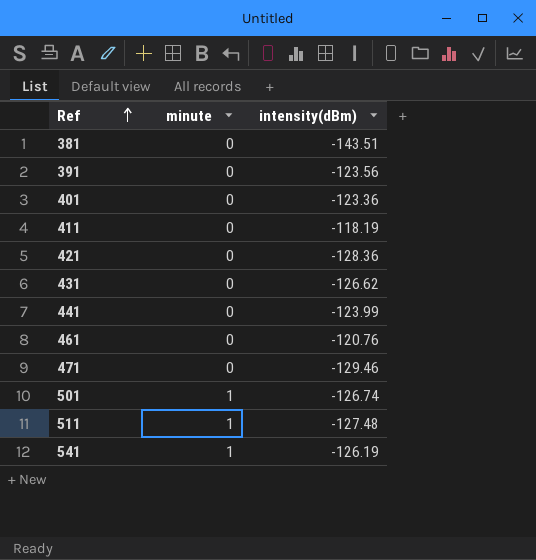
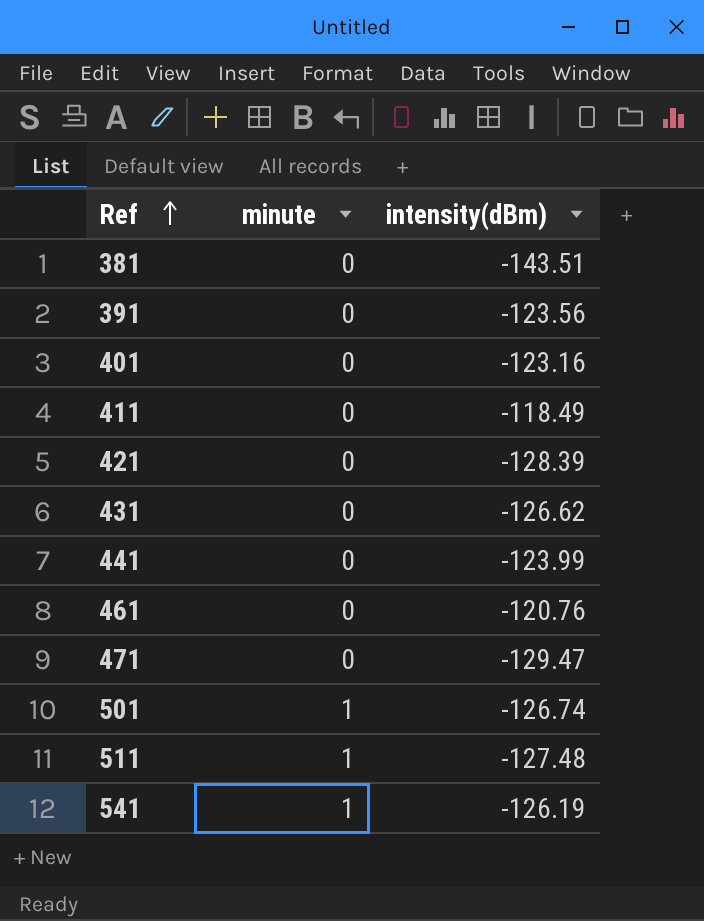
401 | intensity(dBm): -123.36 -> -123.16
411 | intensity(dBm): -118.19 -> -118.49
421 | intensity(dBm): -128.36 -> -128.39
471 | intensity(dBm): -129.46 -> -129.47

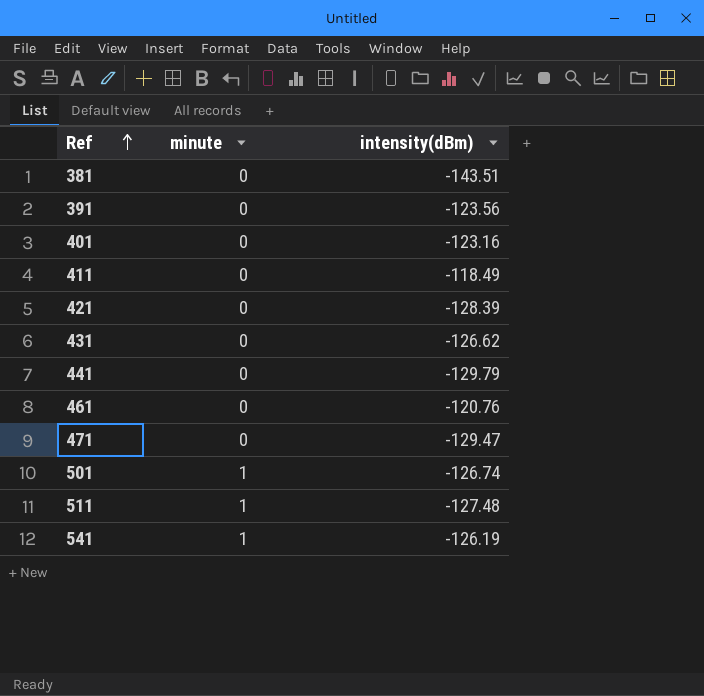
441 | intensity(dBm): -123.99 -> -129.79

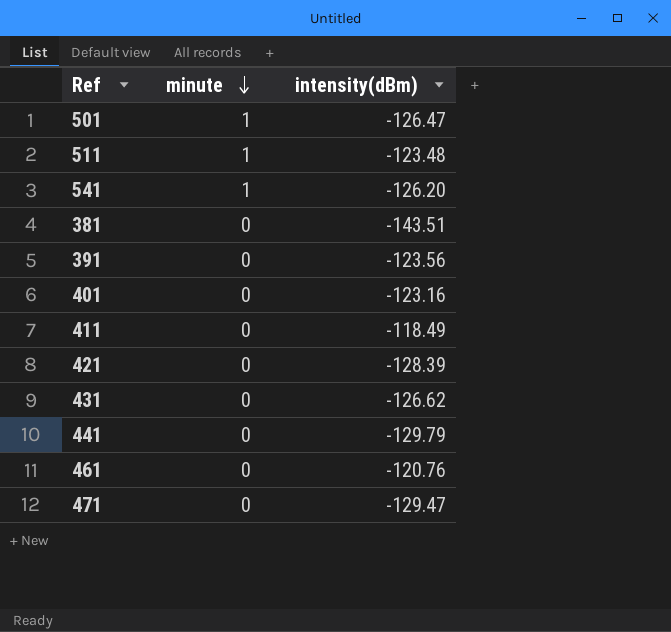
row order: Ref ascending -> minute descending
501 | intensity(dBm): -126.74 -> -126.47
511 | intensity(dBm): -127.48 -> -123.48
541 | intensity(dBm): -126.19 -> -126.20

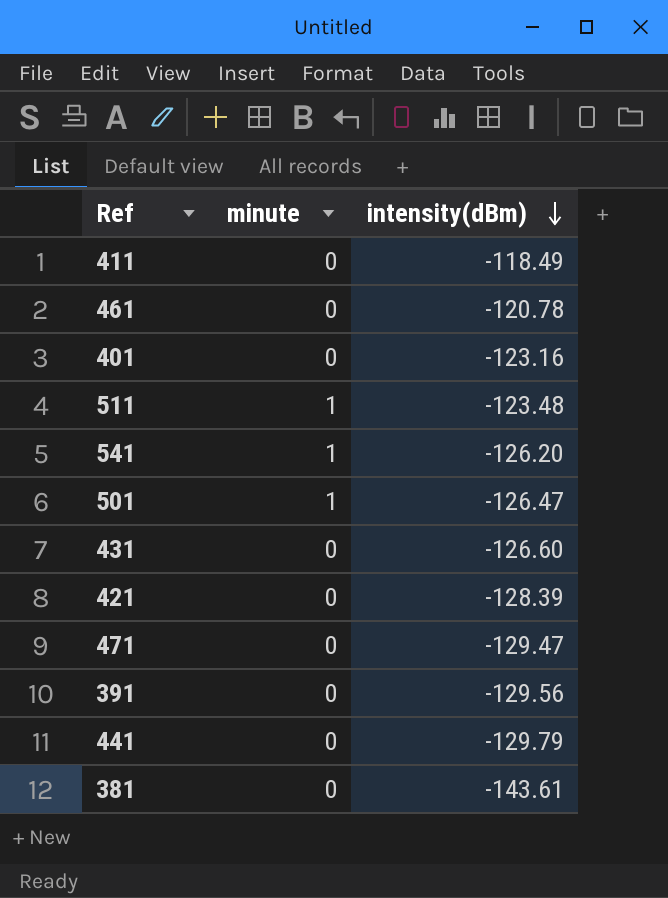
row order: minute descending -> intensity(dBm) descending
461 | intensity(dBm): -120.76 -> -120.78
431 | intensity(dBm): -126.62 -> -126.60
391 | intensity(dBm): -123.56 -> -129.56
381 | intensity(dBm): -143.51 -> -143.61

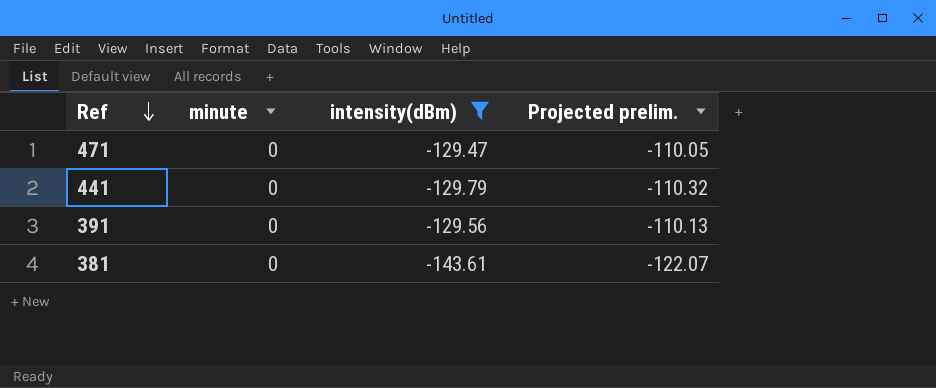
filter: none -> intensity(dBm) <= -129.47
row order: intensity(dBm) descending -> Ref descending
column Projected prelim. | formula: none -> [intensity(dBm)] * 0.85

